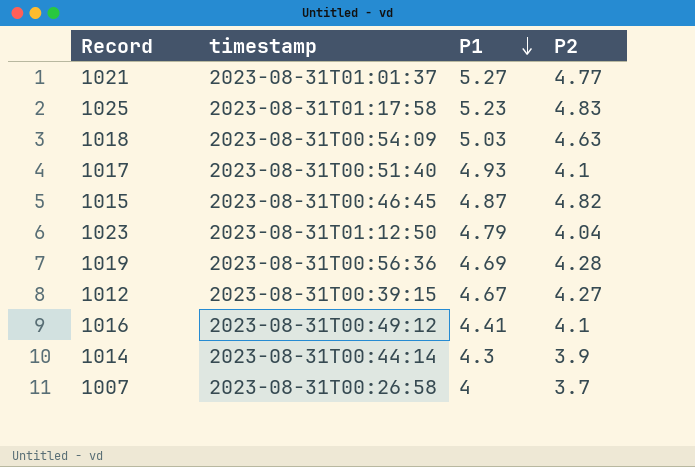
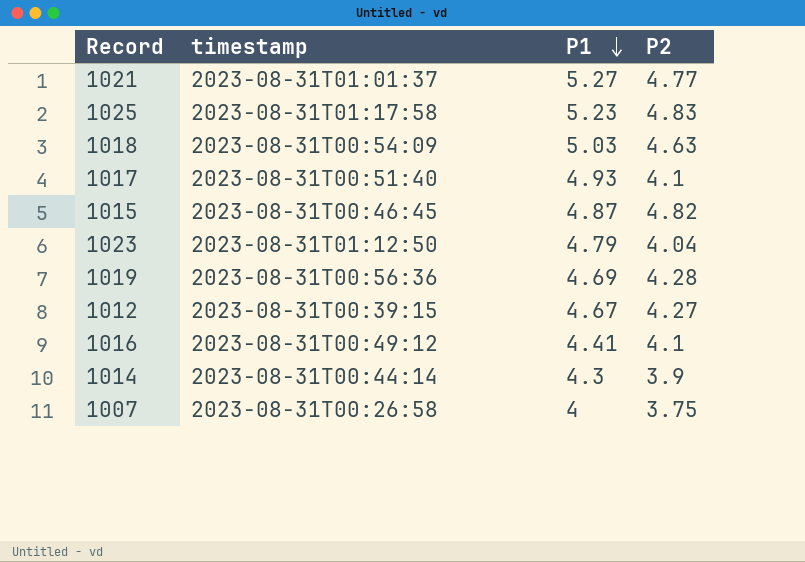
1007 | P2: 3.7 -> 3.75

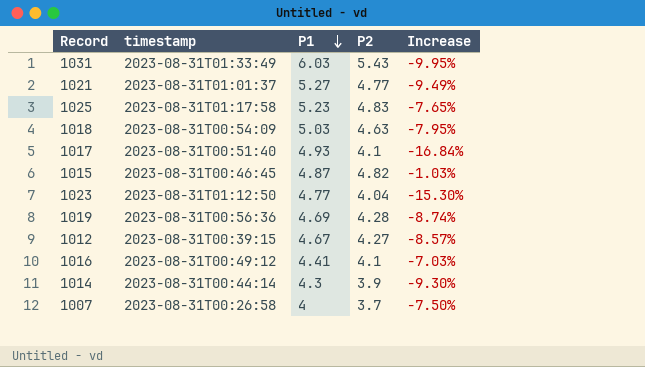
column Increase | formula: none -> ([P2] - [P1]) / [P1]
row 1031: none -> 2023-08-31T01:33:49 | 6.03 | 5.43 | -9.95%
1023 | P1: 4.79 -> 4.77
1007 | P2: 3.75 -> 3.7

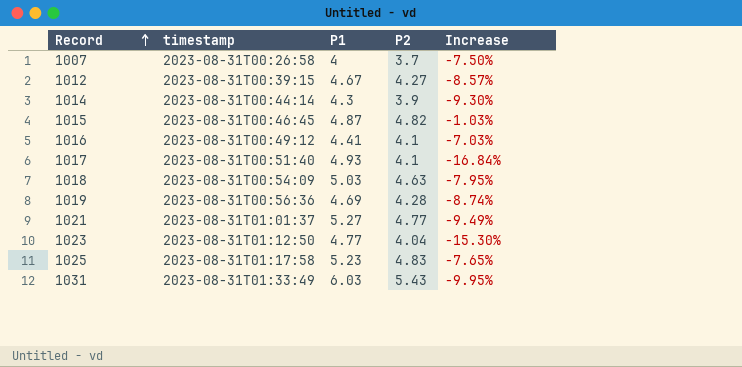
row order: P1 descending -> Record ascending

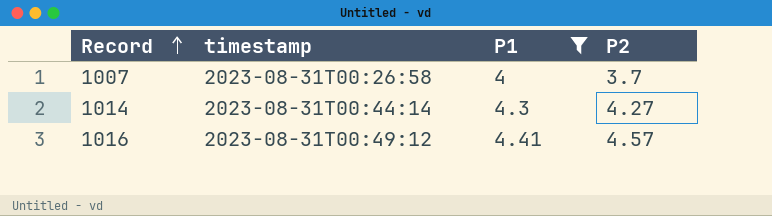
filter: none -> P1 <= 4.41
column Increase | formula: ([P2] - [P1]) / [P1] -> none
1014 | P2: 3.9 -> 4.27
1016 | P2: 4.1 -> 4.57

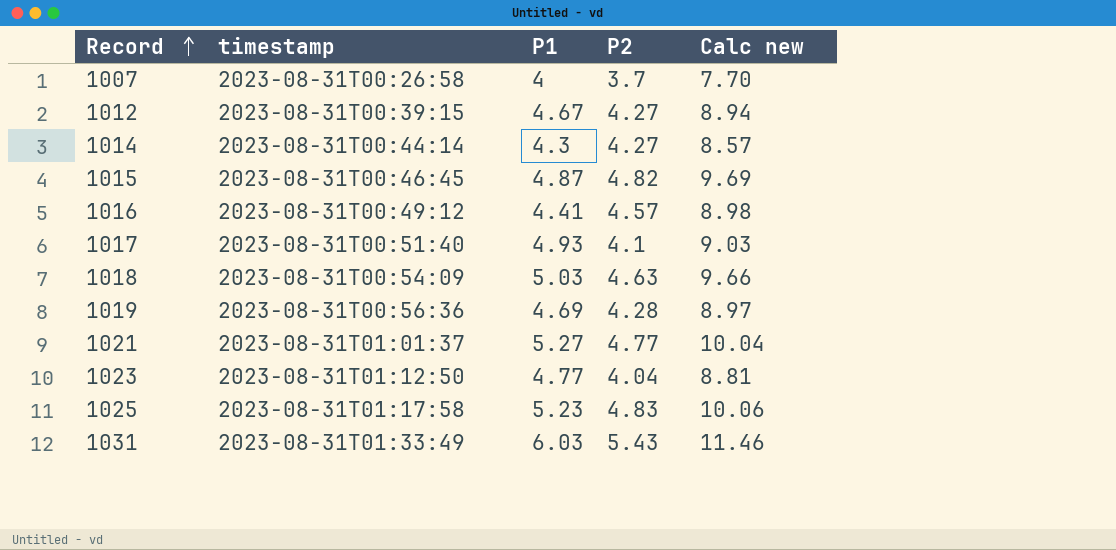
filter: P1 <= 4.41 -> none
column Calc new | formula: none -> [P1] + [P2]

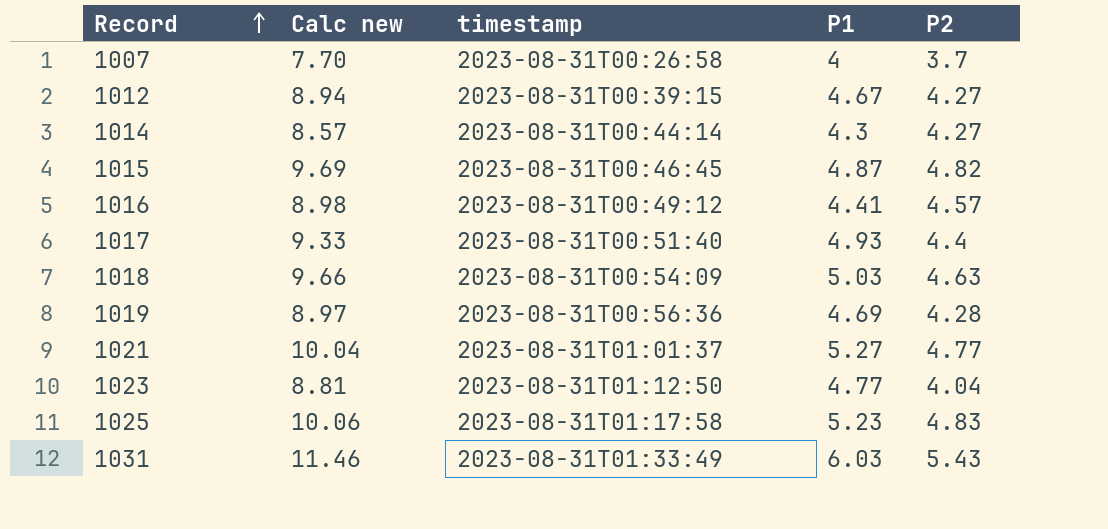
column Calc new | position: 5 -> 2
1017 | Calc new: 9.03 -> 9.33
1017 | P2: 4.1 -> 4.4

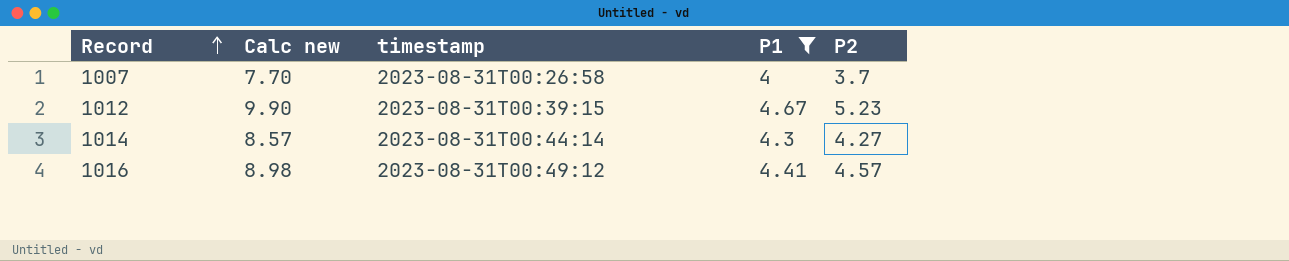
filter: none -> P1 <= 4.67
1012 | Calc new: 8.94 -> 9.90
1012 | P2: 4.27 -> 5.23

